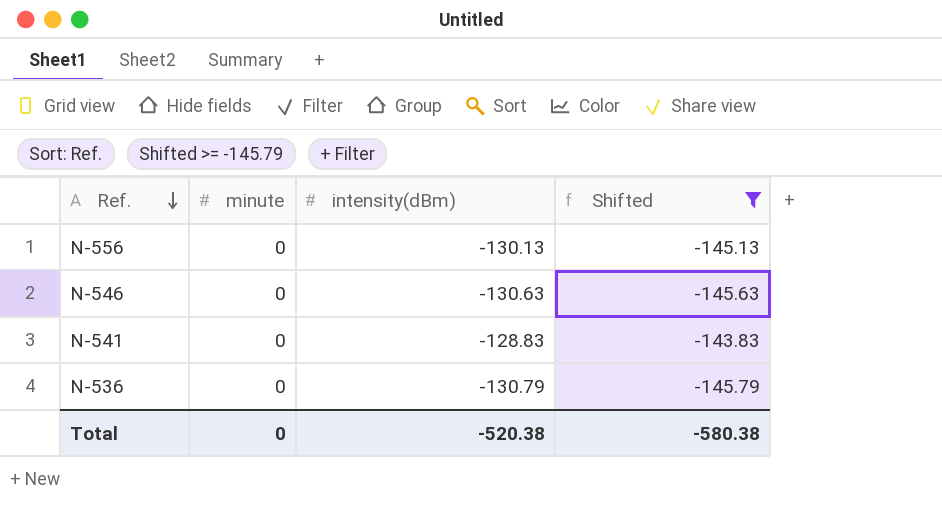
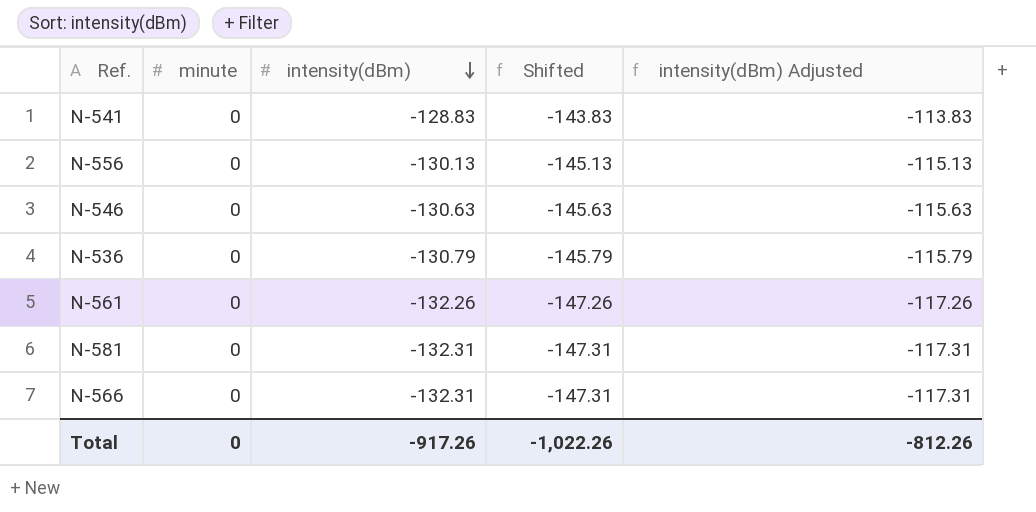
filter: Shifted >= -145.79 -> none
row order: Ref. descending -> intensity(dBm) descending
column intensity(dBm) Adjusted | formula: none -> [intensity(dBm)] + 15
Total | intensity(dBm): -520.38 -> -917.26
Total | Shifted: -580.38 -> -1,022.26

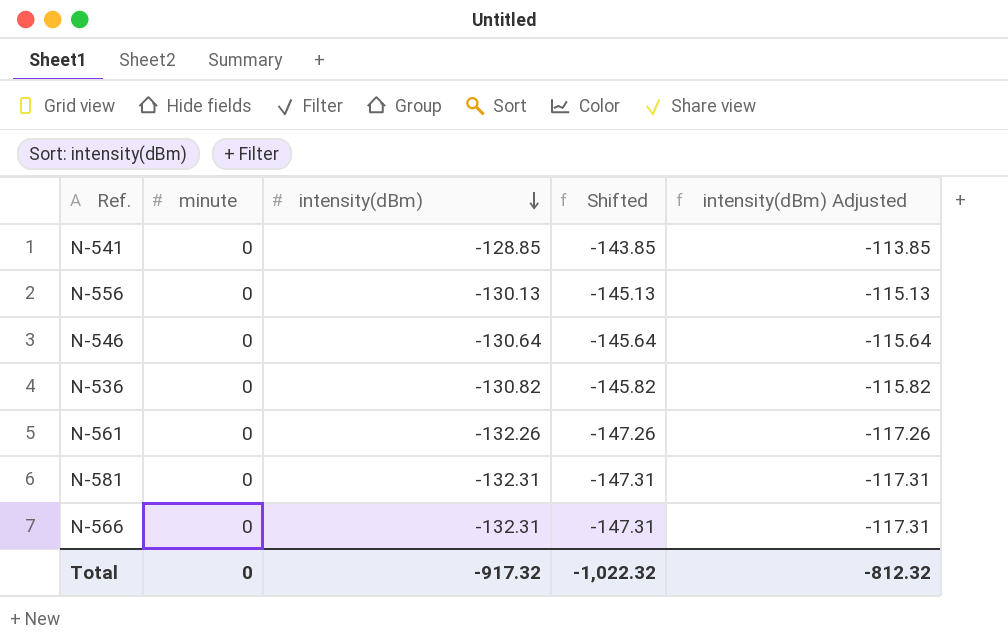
N-541 | intensity(dBm): -128.83 -> -128.85
N-541 | Shifted: -143.83 -> -143.85
N-541 | intensity(dBm) Adjusted: -113.83 -> -113.85
N-546 | intensity(dBm): -130.63 -> -130.64
N-546 | Shifted: -145.63 -> -145.64
N-546 | intensity(dBm) Adjusted: -115.63 -> -115.64
N-536 | intensity(dBm): -130.79 -> -130.82
N-536 | Shifted: -145.79 -> -145.82
N-536 | intensity(dBm) Adjusted: -115.79 -> -115.82
Total | intensity(dBm): -917.26 -> -917.32
Total | Shifted: -1,022.26 -> -1,022.32
Total | intensity(dBm) Adjusted: -812.26 -> -812.32

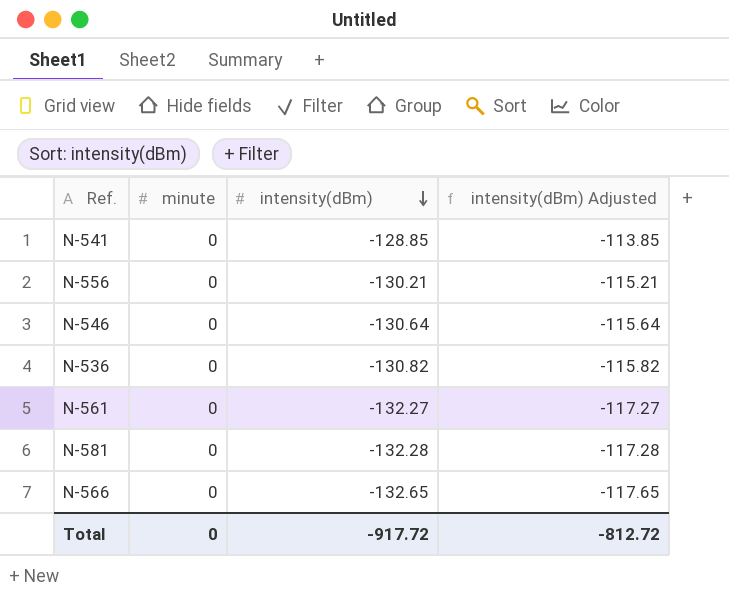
column Shifted | formula: [intensity(dBm)] - 15 -> none
N-556 | intensity(dBm): -130.13 -> -130.21
N-556 | intensity(dBm) Adjusted: -115.13 -> -115.21
N-561 | intensity(dBm): -132.26 -> -132.27
N-561 | intensity(dBm) Adjusted: -117.26 -> -117.27
N-581 | intensity(dBm): -132.31 -> -132.28
N-581 | intensity(dBm) Adjusted: -117.31 -> -117.28
N-566 | intensity(dBm): -132.31 -> -132.65
N-566 | intensity(dBm) Adjusted: -117.31 -> -117.65
Total | intensity(dBm): -917.32 -> -917.72
Total | intensity(dBm) Adjusted: -812.32 -> -812.72

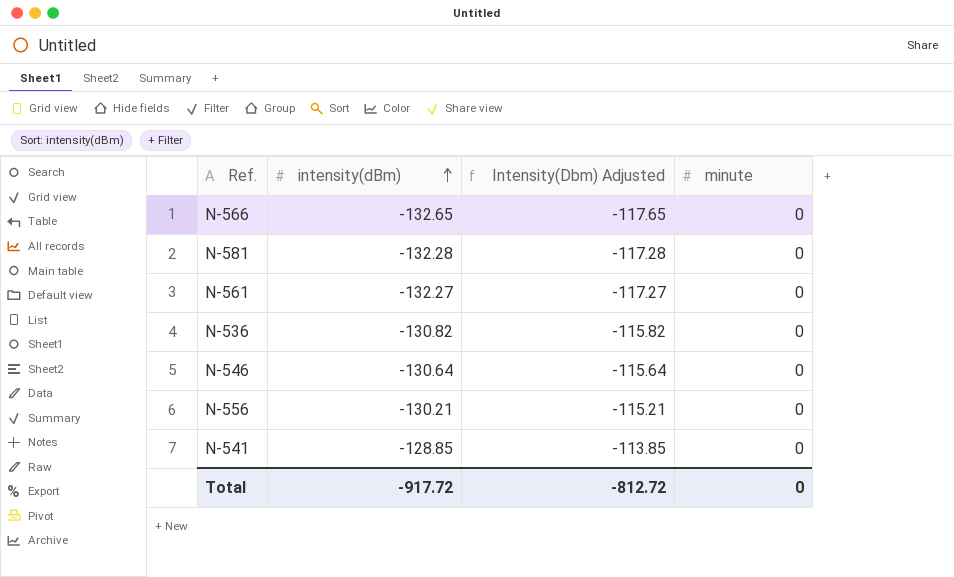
row order: intensity(dBm) descending -> intensity(dBm) ascending
column name: intensity(dBm) Adjusted -> Intensity(Dbm) Adjusted
column minute | position: 2 -> 4

